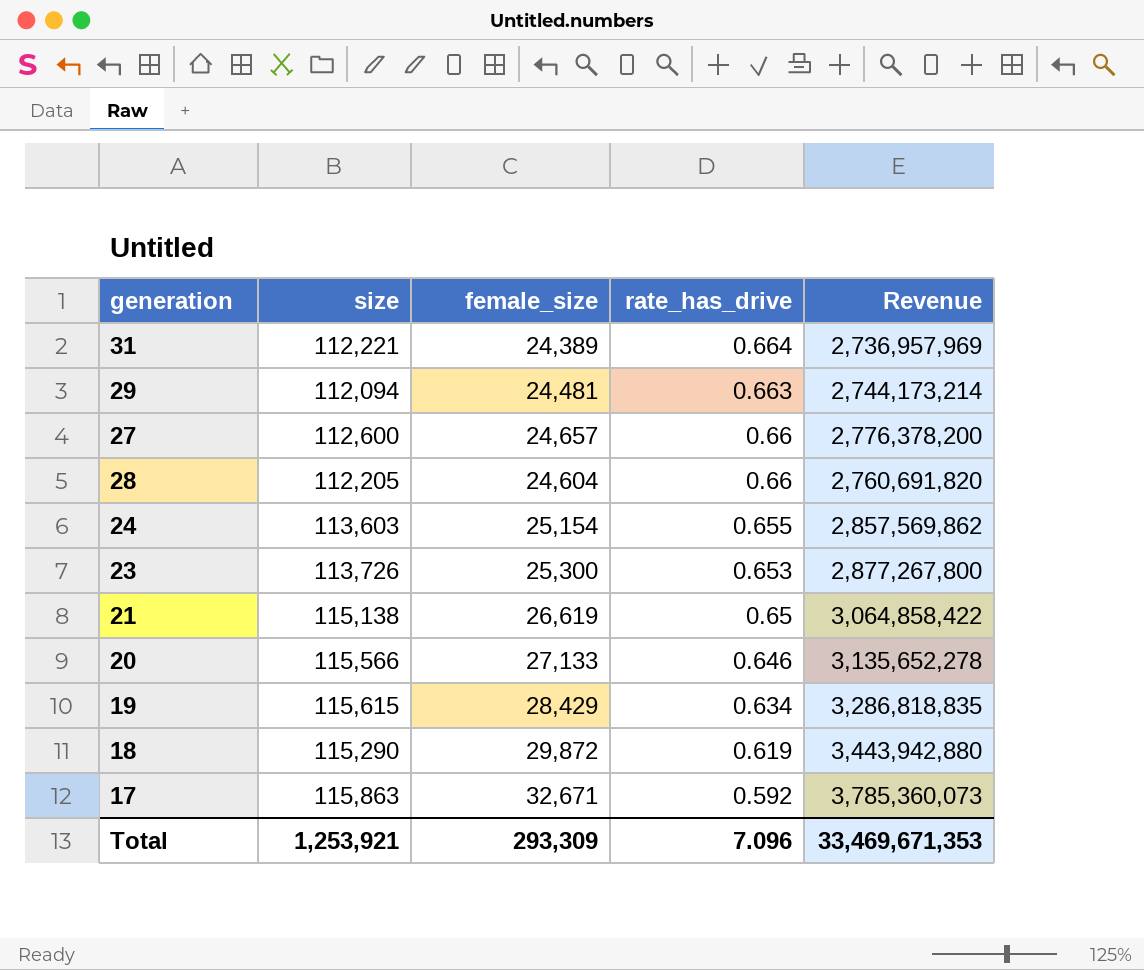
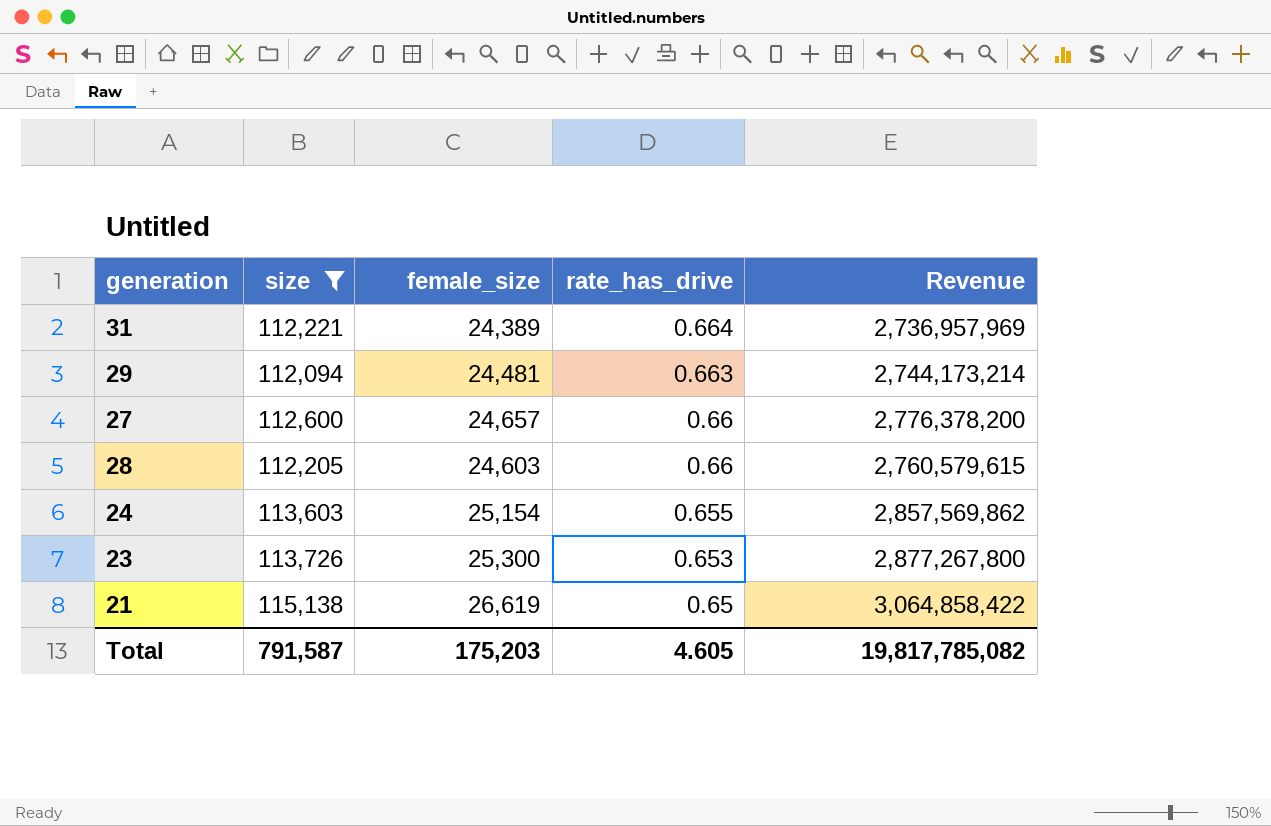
filter: none -> size <= 115,138
28 | female_size: 24,604 -> 24,603
28 | Revenue: 2,760,691,820 -> 2,760,579,615
Total | size: 1,253,921 -> 791,587
Total | female_size: 293,309 -> 175,203
Total | rate_has_drive: 7.096 -> 4.605
Total | Revenue: 33,469,671,353 -> 19,817,785,082

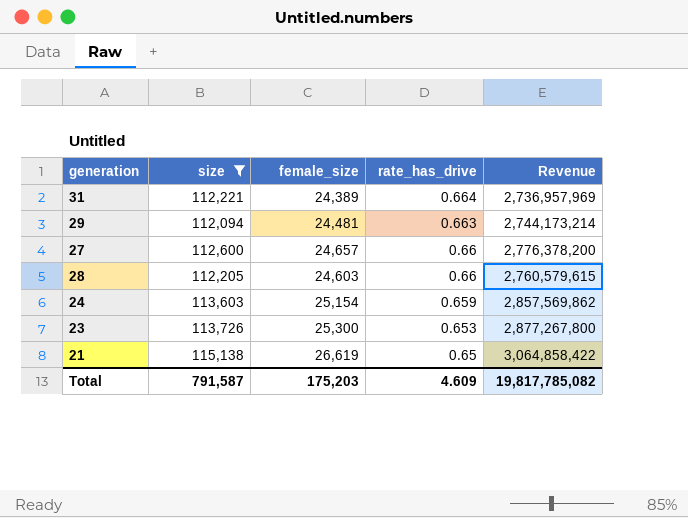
24 | rate_has_drive: 0.655 -> 0.659
Total | rate_has_drive: 4.605 -> 4.609

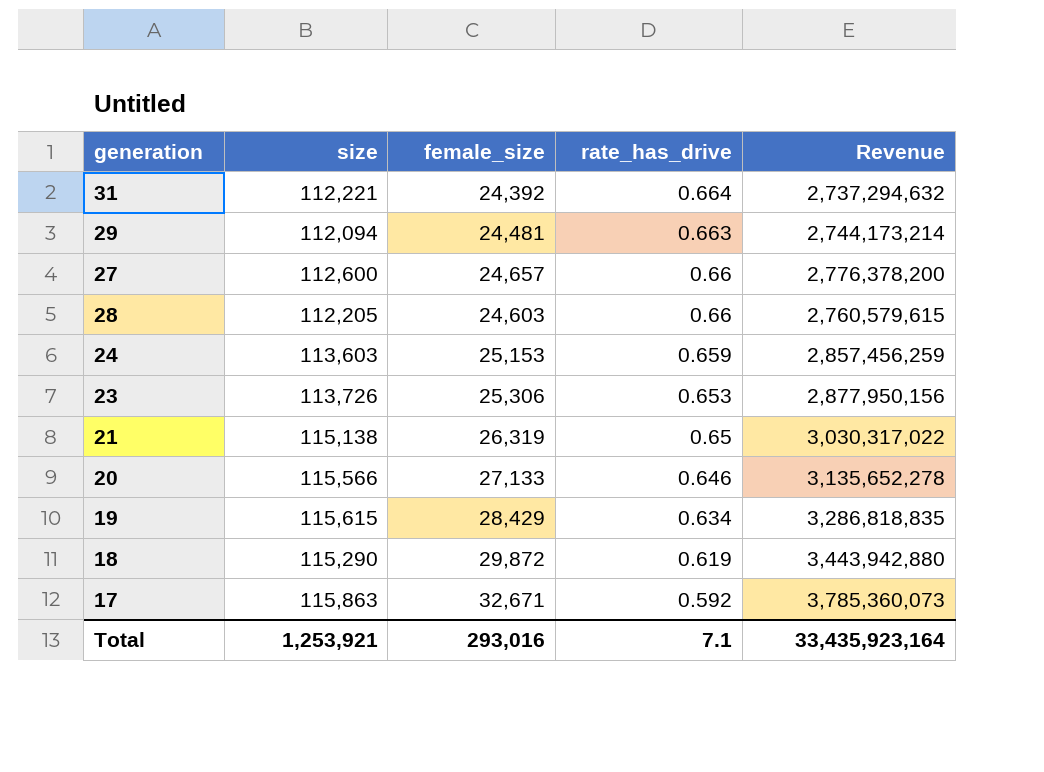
filter: size <= 115,138 -> none
31 | female_size: 24,389 -> 24,392
31 | Revenue: 2,736,957,969 -> 2,737,294,632
24 | female_size: 25,154 -> 25,153
24 | Revenue: 2,857,569,862 -> 2,857,456,259
23 | female_size: 25,300 -> 25,306
23 | Revenue: 2,877,267,800 -> 2,877,950,156
21 | female_size: 26,619 -> 26,319
21 | Revenue: 3,064,858,422 -> 3,030,317,022
Total | size: 791,587 -> 1,253,921
Total | female_size: 175,203 -> 293,016
Total | rate_has_drive: 4.609 -> 7.1
Total | Revenue: 19,817,785,082 -> 33,435,923,164

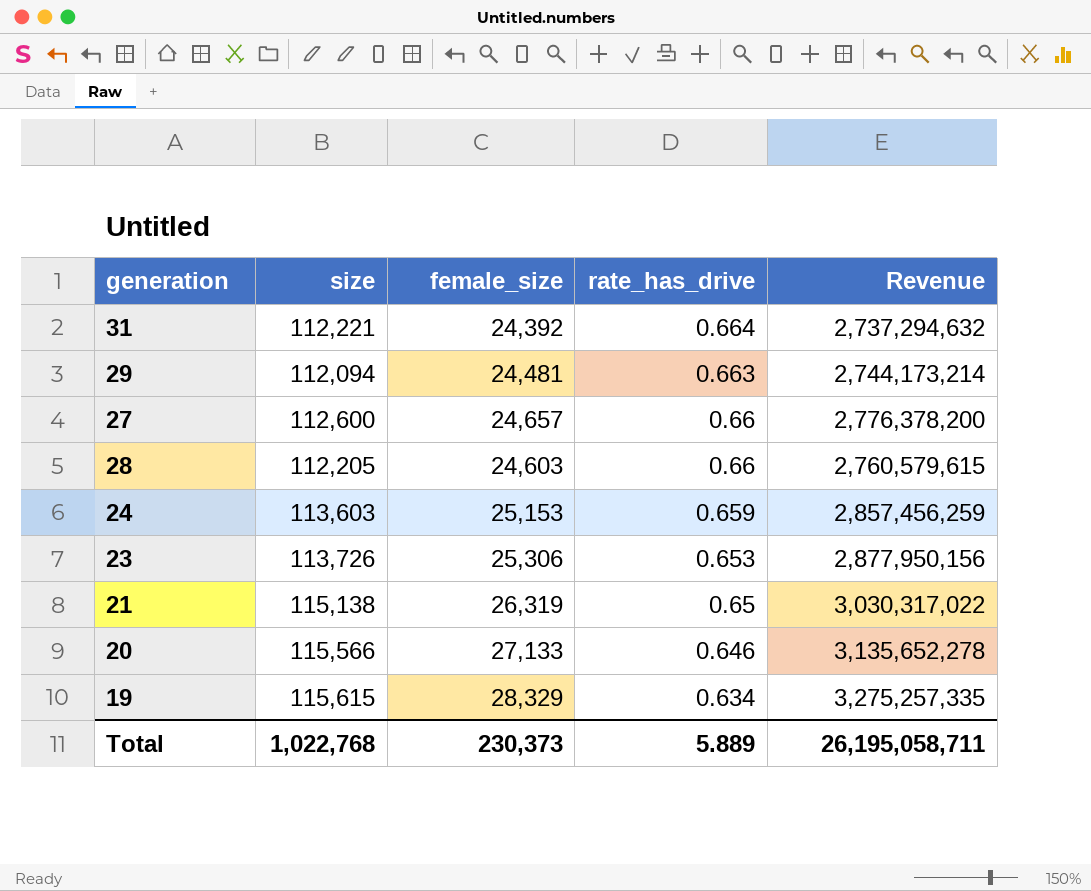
row 18: 115,290 | 29,872 | 0.619 | 3,443,942,880 -> none
row 17: 115,863 | 32,671 | 0.592 | 3,785,360,073 -> none
19 | female_size: 28,429 -> 28,329
19 | Revenue: 3,286,818,835 -> 3,275,257,335
Total | size: 1,253,921 -> 1,022,768
Total | female_size: 293,016 -> 230,373
Total | rate_has_drive: 7.1 -> 5.889
Total | Revenue: 33,435,923,164 -> 26,195,058,711

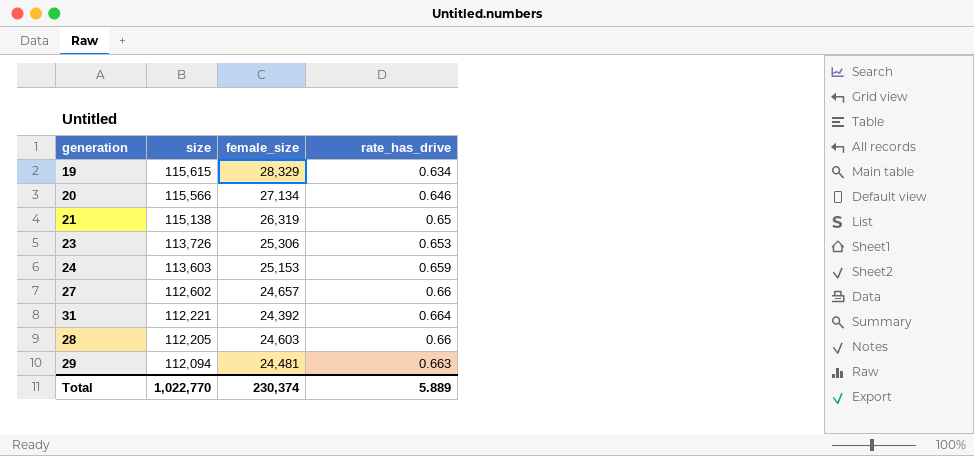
row order: rate_has_drive descending -> size descending
column Revenue | formula: [size] * [female_size] -> none
20 | female_size: 27,133 -> 27,134
27 | size: 112,600 -> 112,602
Total | size: 1,022,768 -> 1,022,770
Total | female_size: 230,373 -> 230,374

